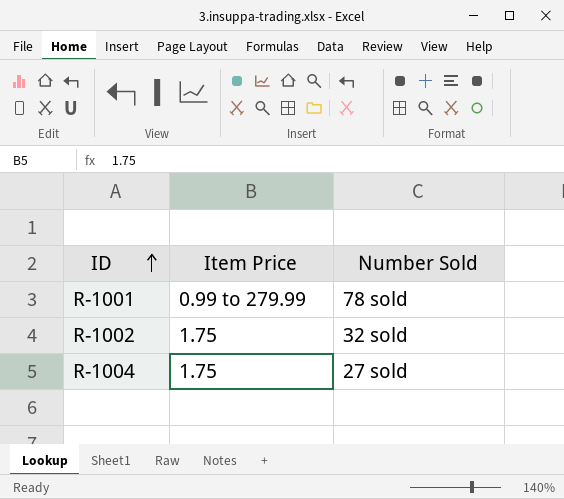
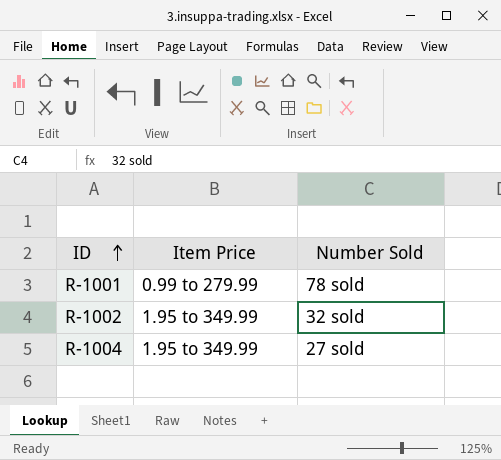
R-1002 | Item Price: 1.75 -> 1.95 to 349.99
R-1004 | Item Price: 1.75 -> 1.95 to 349.99

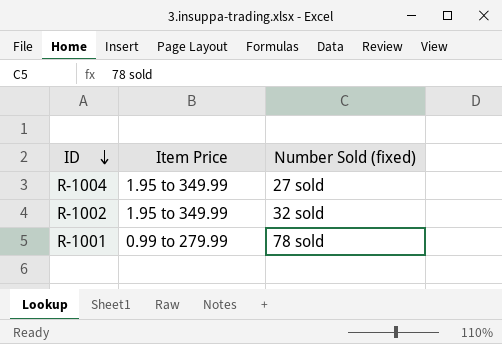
row order: ID ascending -> ID descending
column name: Number Sold -> Number Sold (fixed)

